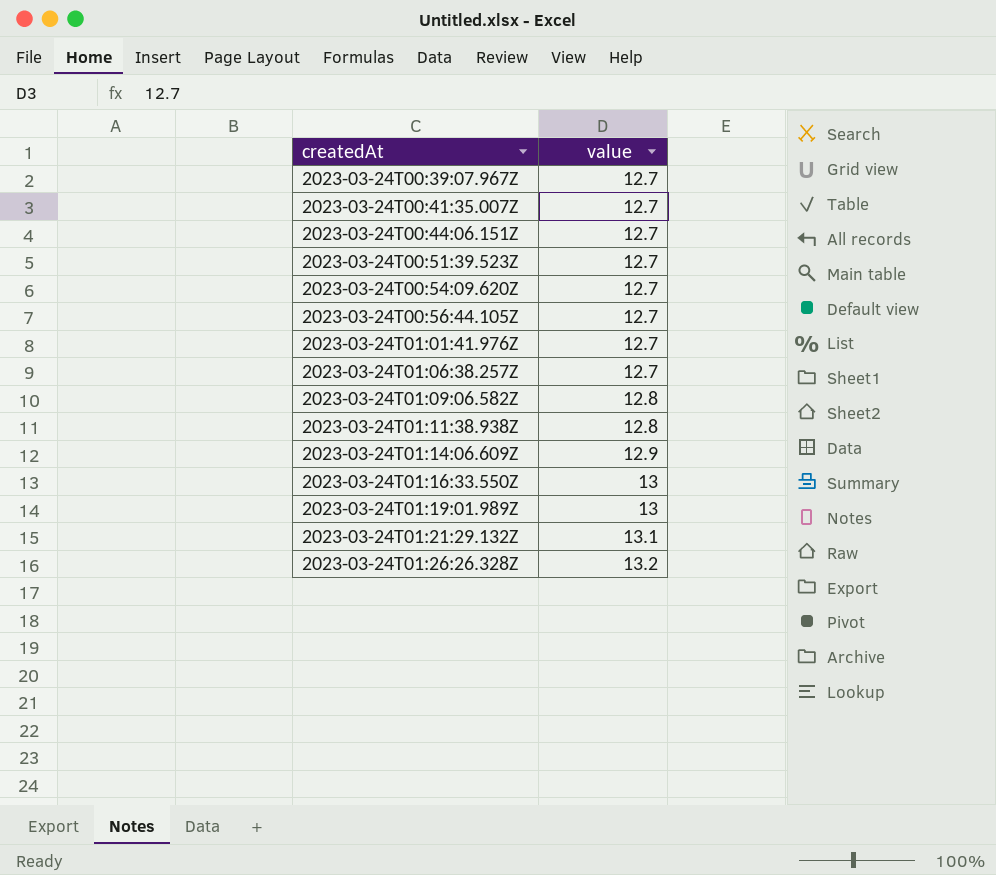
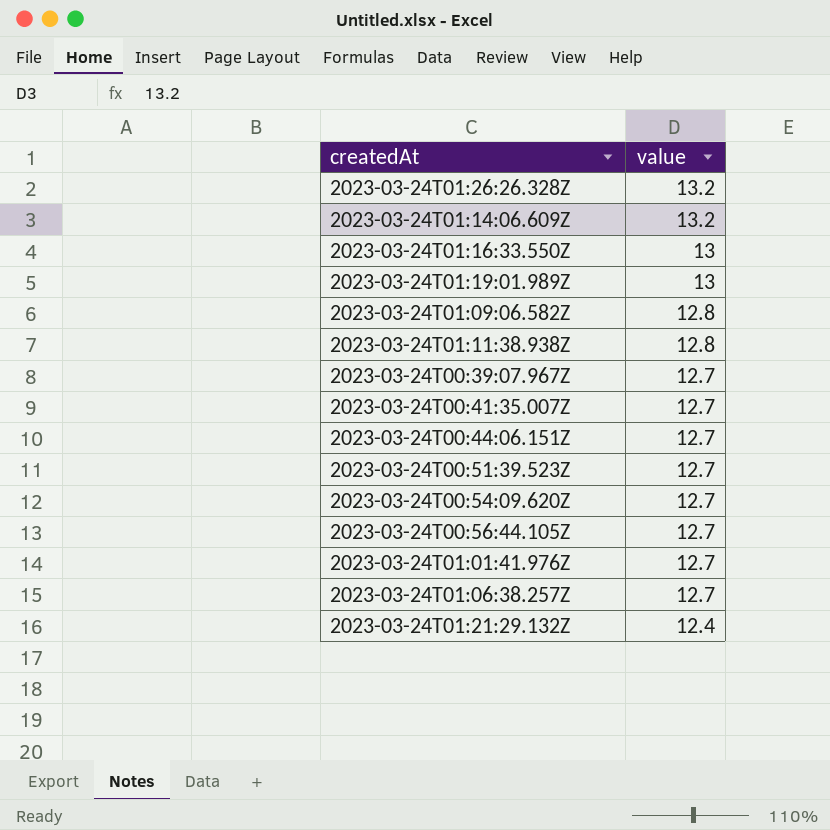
row order: createdAt ascending -> value descending
2023-03-24T01:14:06.609Z | value: 12.9 -> 13.2
2023-03-24T01:21:29.132Z | value: 13.1 -> 12.4

